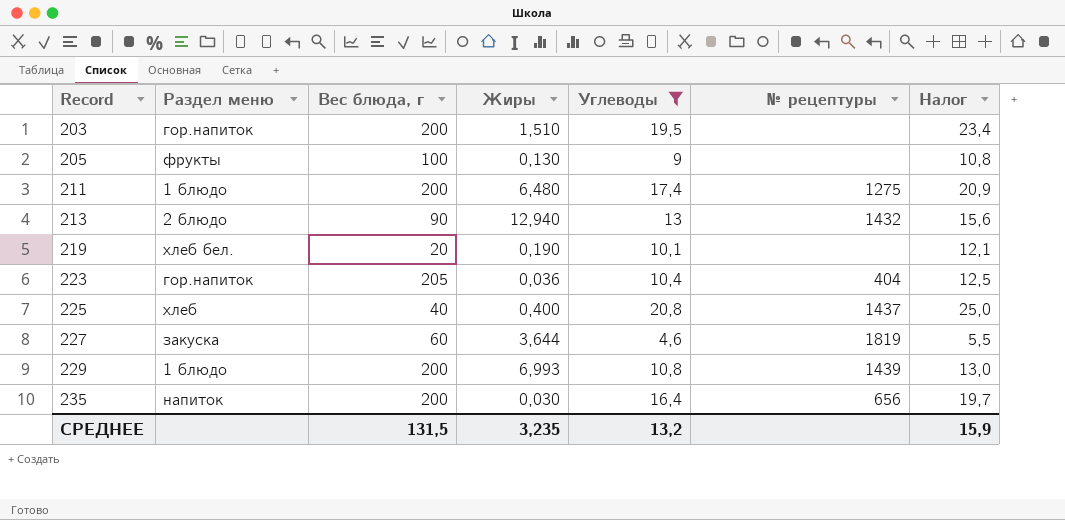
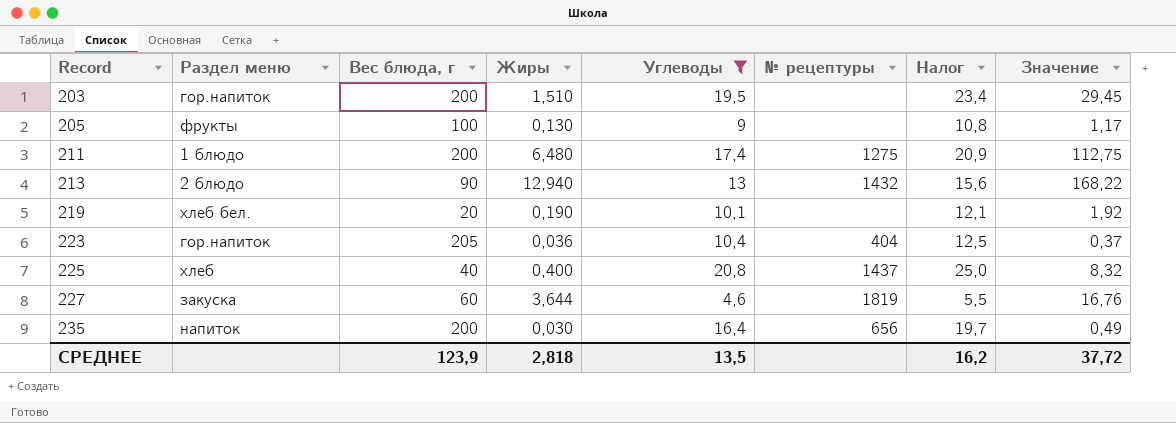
column Значение | formula: none -> [Жиры] * [Углеводы]
row 229: 1 блюдо | 200 | 6,993 | 10,8 | 1439 | 13,0 -> none
СРЕДНЕЕ | Вес блюда, г: 131,5 -> 123,9
СРЕДНЕЕ | Жиры: 3,235 -> 2,818
СРЕДНЕЕ | Углеводы: 13,2 -> 13,5
СРЕДНЕЕ | Налог: 15,9 -> 16,2

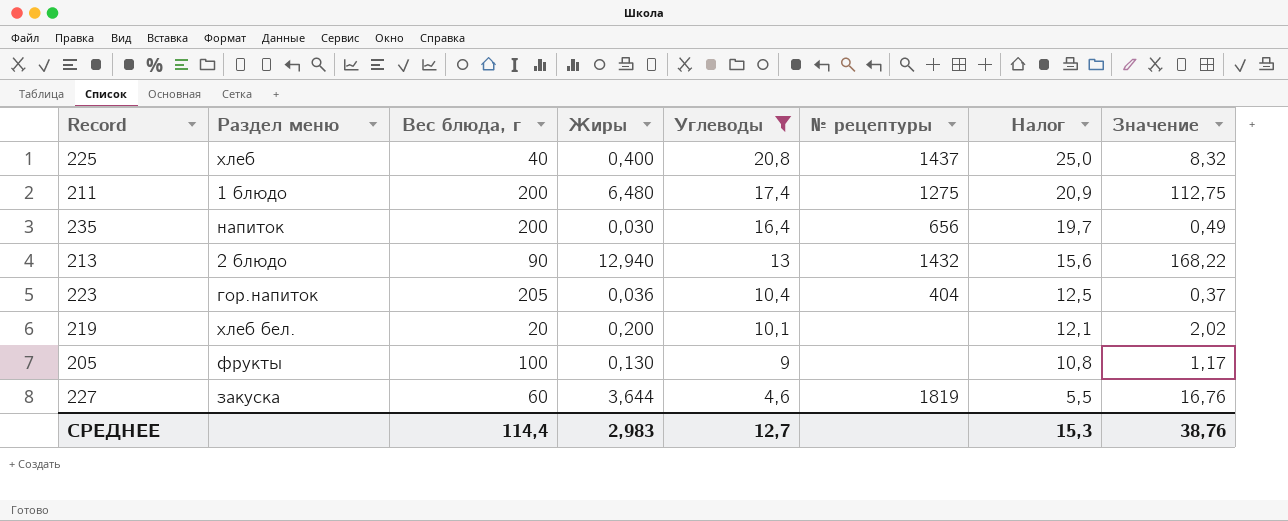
row order: Record ascending -> Углеводы descending
row 203: гор.напиток | 200 | 1,510 | 19,5 | none | 23,4 | 29,45 -> none
219 | Жиры: 0,190 -> 0,200
219 | Значение: 1,92 -> 2,02
СРЕДНЕЕ | Вес блюда, г: 123,9 -> 114,4
СРЕДНЕЕ | Жиры: 2,818 -> 2,983
СРЕДНЕЕ | Углеводы: 13,5 -> 12,7
СРЕДНЕЕ | Налог: 16,2 -> 15,3
СРЕДНЕЕ | Значение: 37,72 -> 38,76

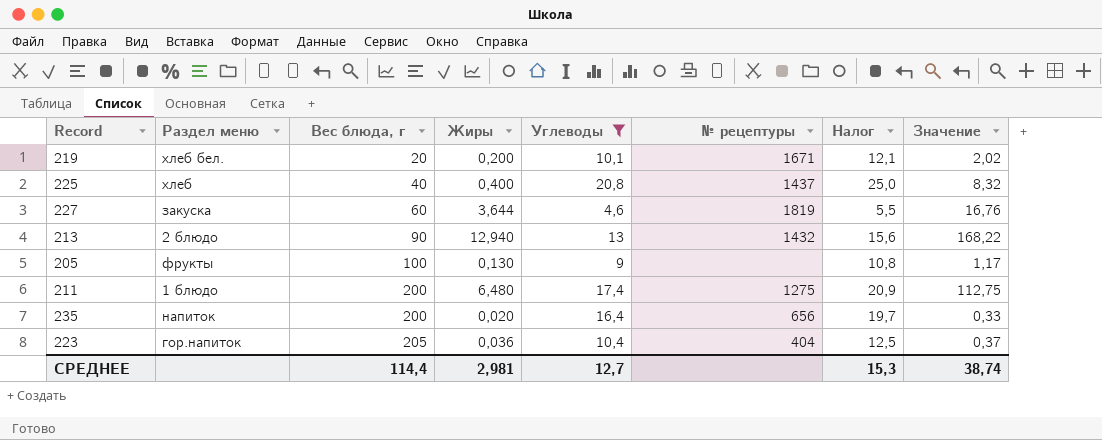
row order: Углеводы descending -> Вес блюда, г ascending
219 | № рецептуры: none -> 1671
235 | Жиры: 0,030 -> 0,020
235 | Значение: 0,49 -> 0,33
СРЕДНЕЕ | Жиры: 2,983 -> 2,981
СРЕДНЕЕ | Значение: 38,76 -> 38,74

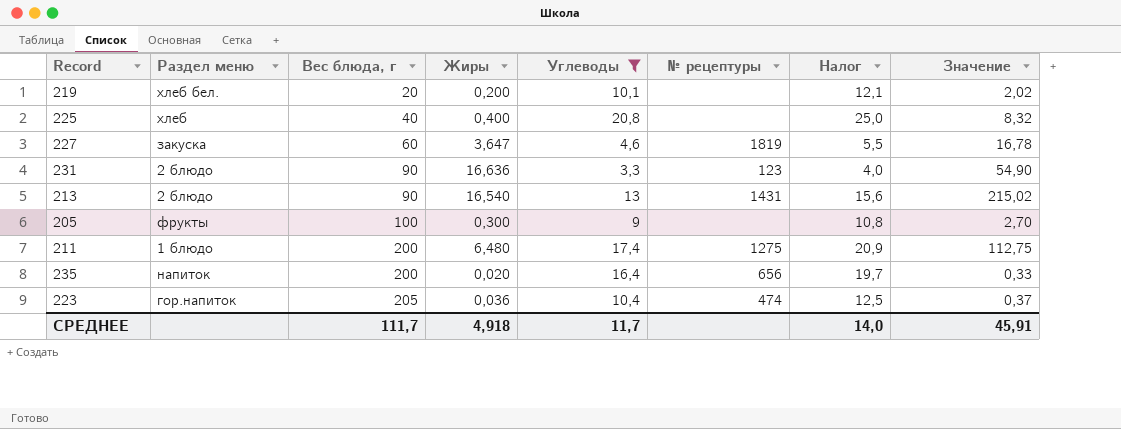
219 | № рецептуры: 1671 -> none
225 | № рецептуры: 1437 -> none
227 | Жиры: 3,644 -> 3,647
227 | Значение: 16,76 -> 16,78
row 231: none -> 2 блюдо | 90 | 16,636 | 3,3 | 123 | 4,0 | 54,90
213 | Жиры: 12,940 -> 16,540
213 | № рецептуры: 1432 -> 1431
213 | Значение: 168,22 -> 215,02
205 | Жиры: 0,130 -> 0,300
205 | Значение: 1,17 -> 2,70
223 | № рецептуры: 404 -> 474
СРЕДНЕЕ | Вес блюда, г: 114,4 -> 111,7
СРЕДНЕЕ | Жиры: 2,981 -> 4,918
СРЕДНЕЕ | Углеводы: 12,7 -> 11,7
СРЕДНЕЕ | Налог: 15,3 -> 14,0
СРЕДНЕЕ | Значение: 38,74 -> 45,91

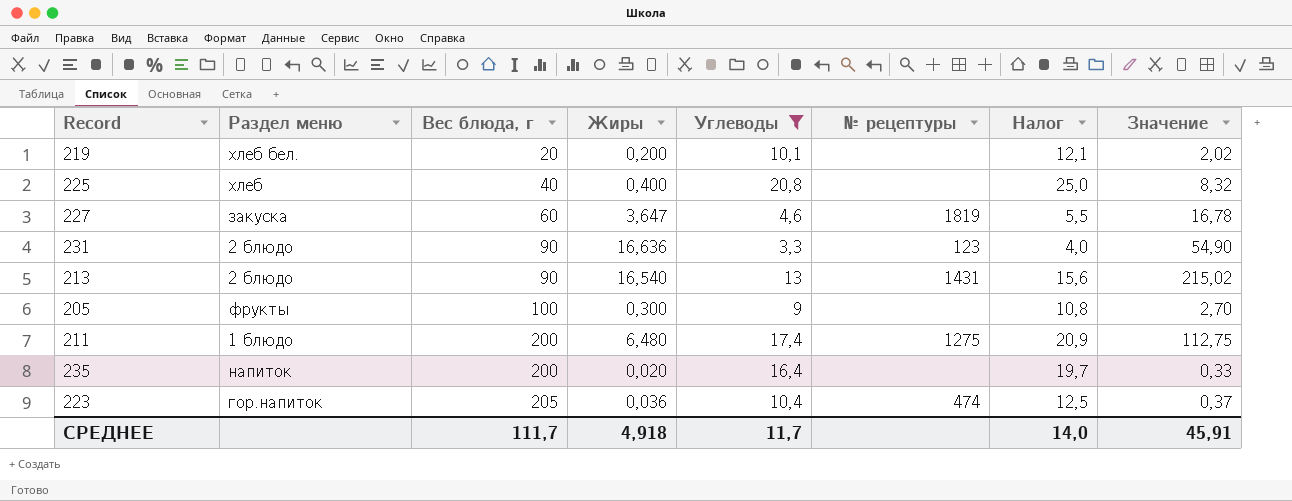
235 | № рецептуры: 656 -> none

